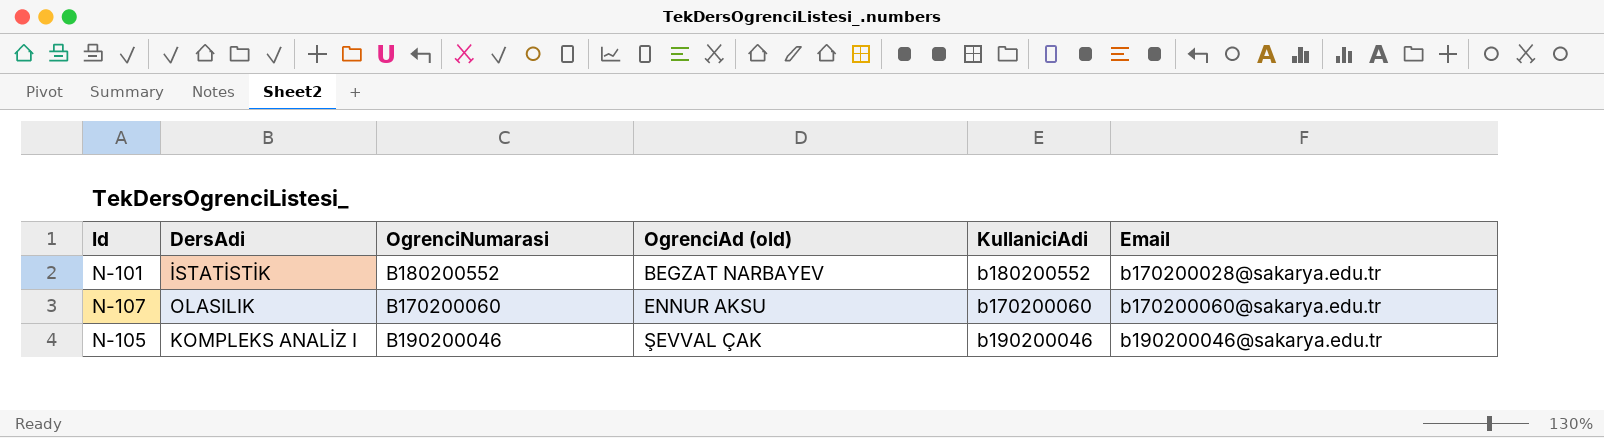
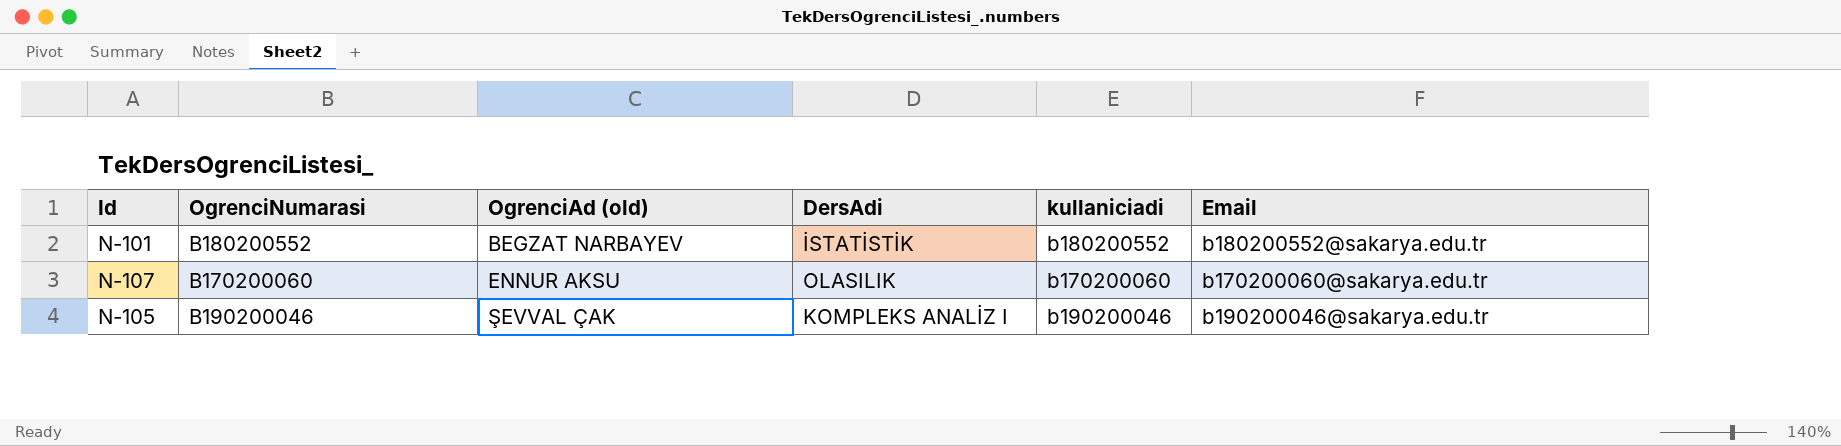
column DersAdi | position: 2 -> 4
column name: KullaniciAdi -> kullaniciadi
N-101 | Email: b170200028@sakarya.edu.tr -> b180200552@sakarya.edu.tr

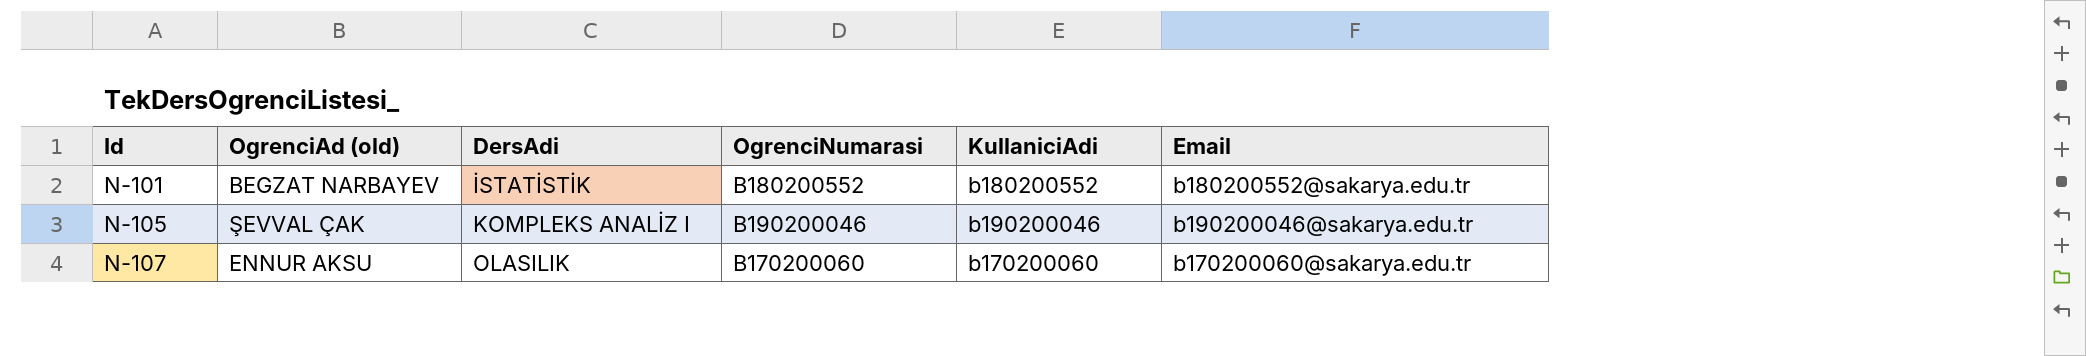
row order: OgrenciAd (old) ascending -> Id ascending
column OgrenciNumarasi | position: 2 -> 4
column name: kullaniciadi -> KullaniciAdi

